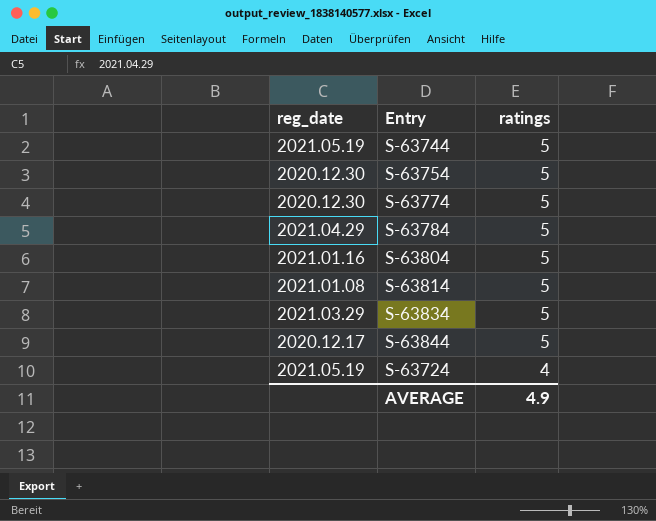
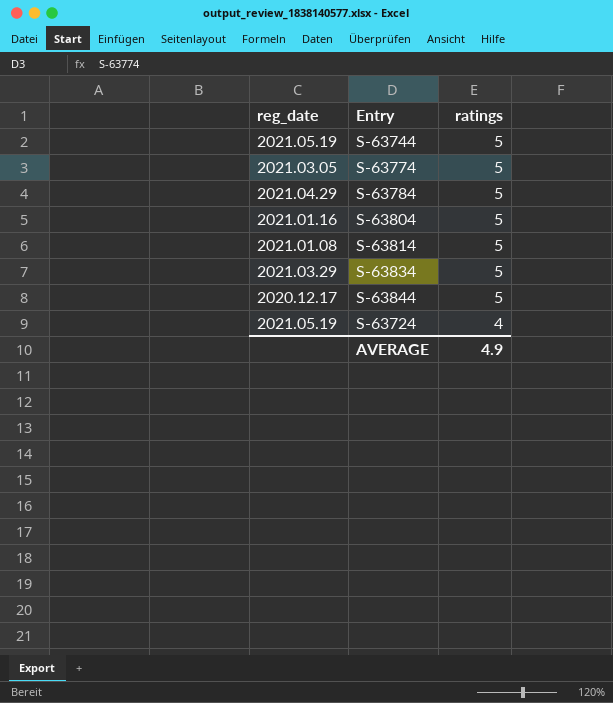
row S-63754: 2020.12.30 | 5 -> none
S-63774 | reg_date: 2020.12.30 -> 2021.03.05

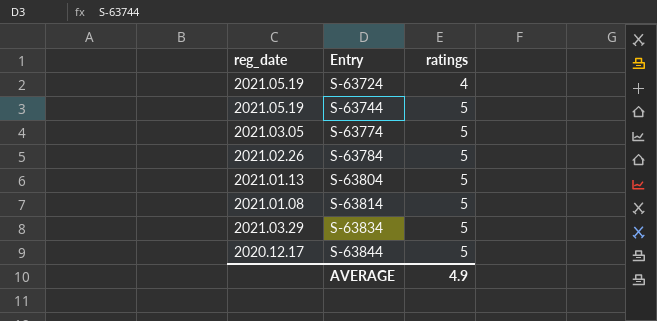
row order: ratings descending -> Entry ascending
S-63784 | reg_date: 2021.04.29 -> 2021.02.26
S-63804 | reg_date: 2021.01.16 -> 2021.01.13

